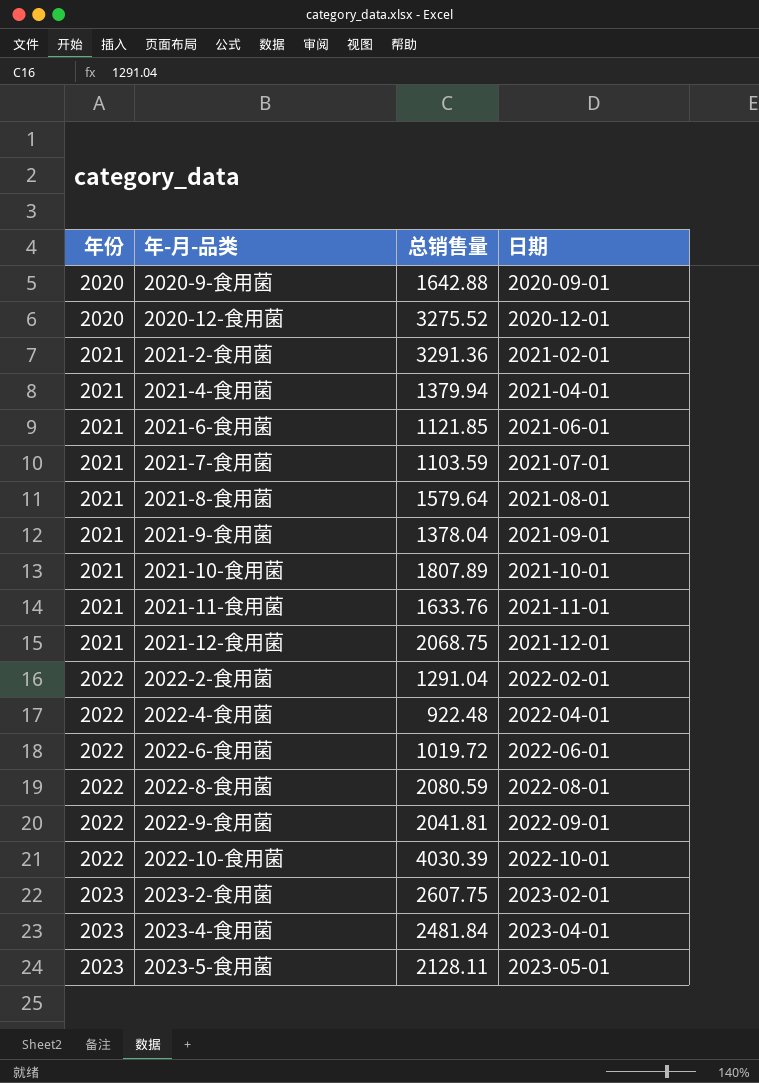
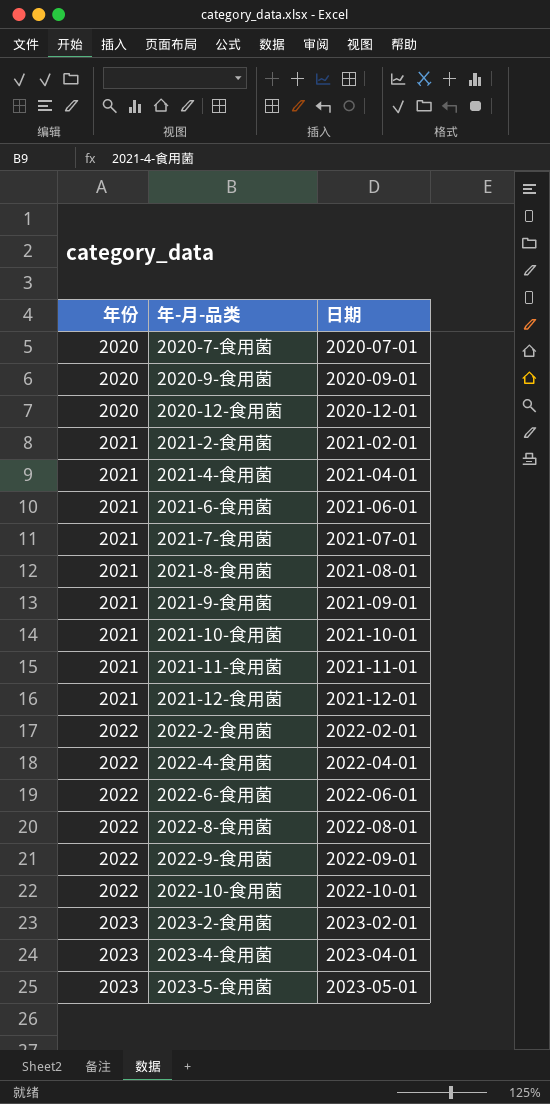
column 总销售量 | position: 3 -> none
row 2020-7-食用菌: none -> 2020 | 2020-07-01

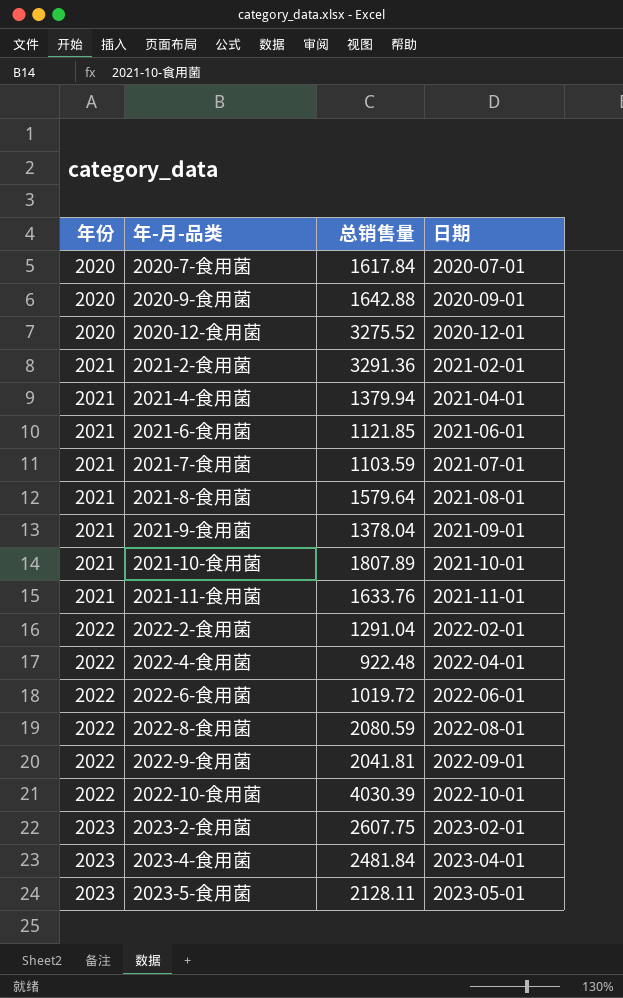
column 总销售量 | position: none -> 3
row 2021-12-食用菌: 2021 | 2021-12-01 -> none

